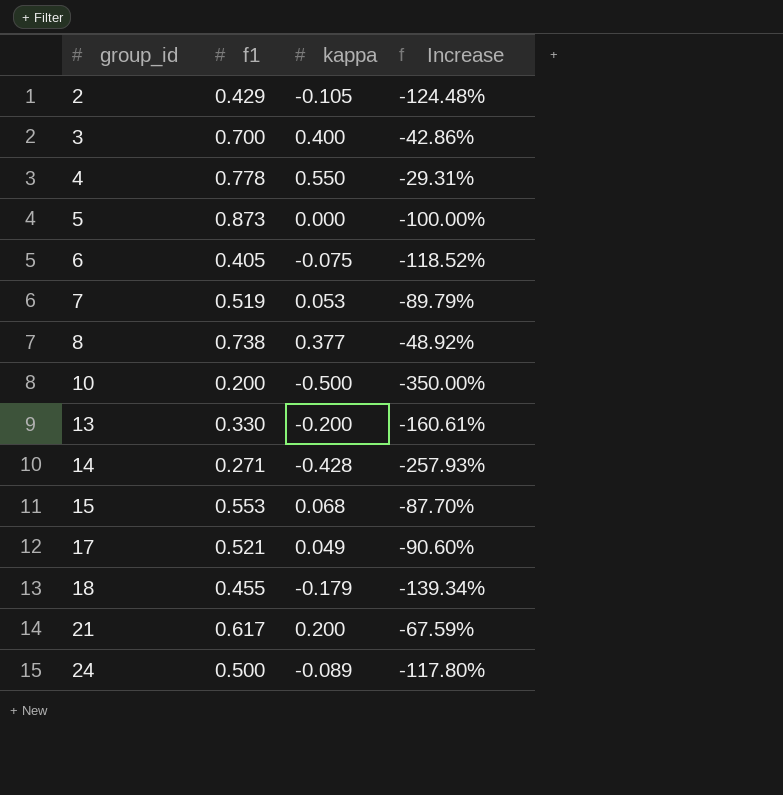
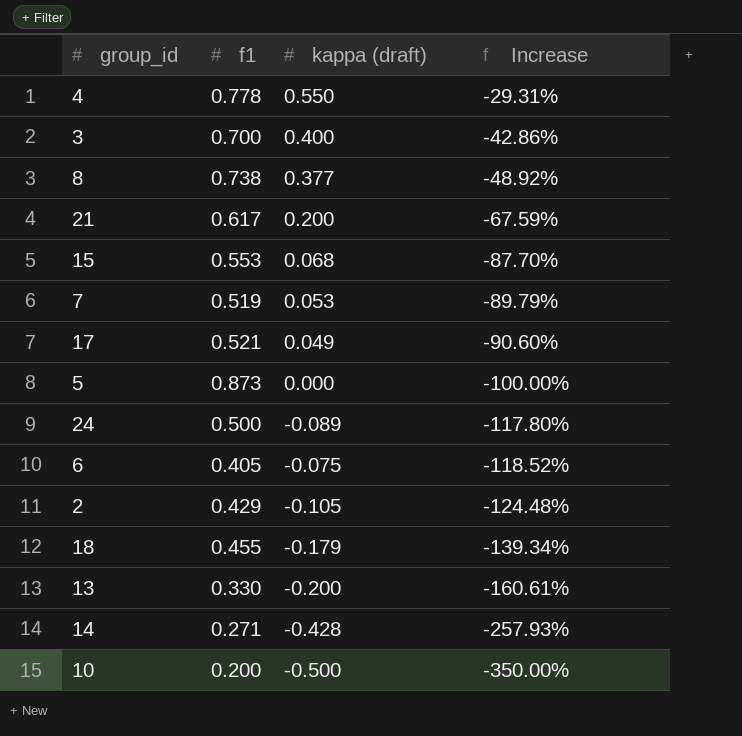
row order: group_id ascending -> Increase descending
column name: kappa -> kappa (draft)

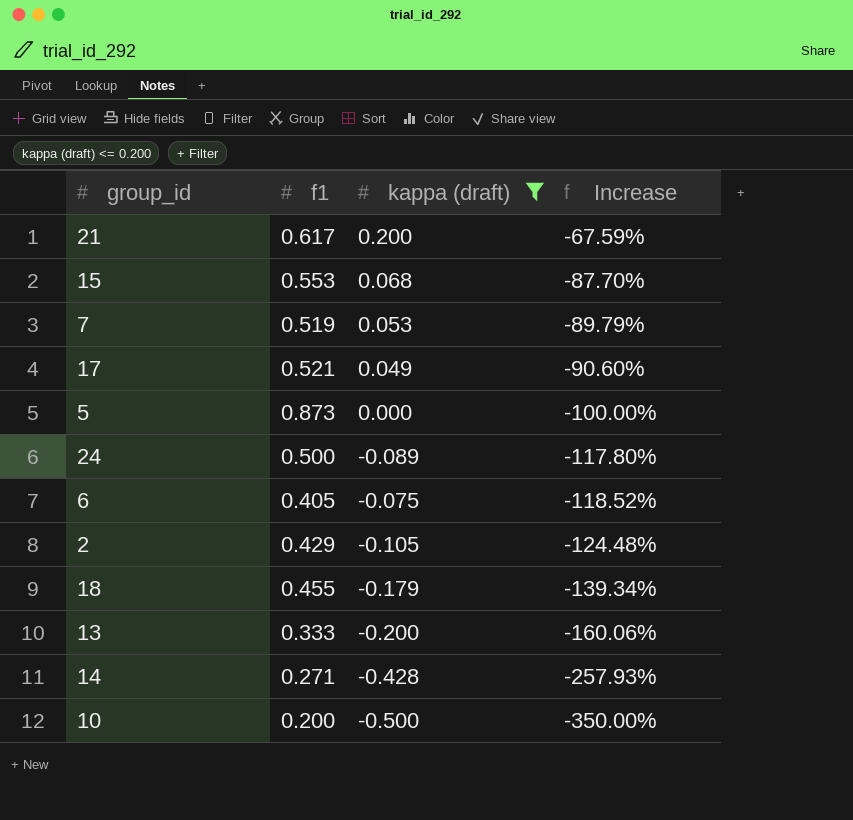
filter: none -> kappa (draft) <= 0.200
13 | f1: 0.330 -> 0.333
13 | Increase: -160.61% -> -160.06%

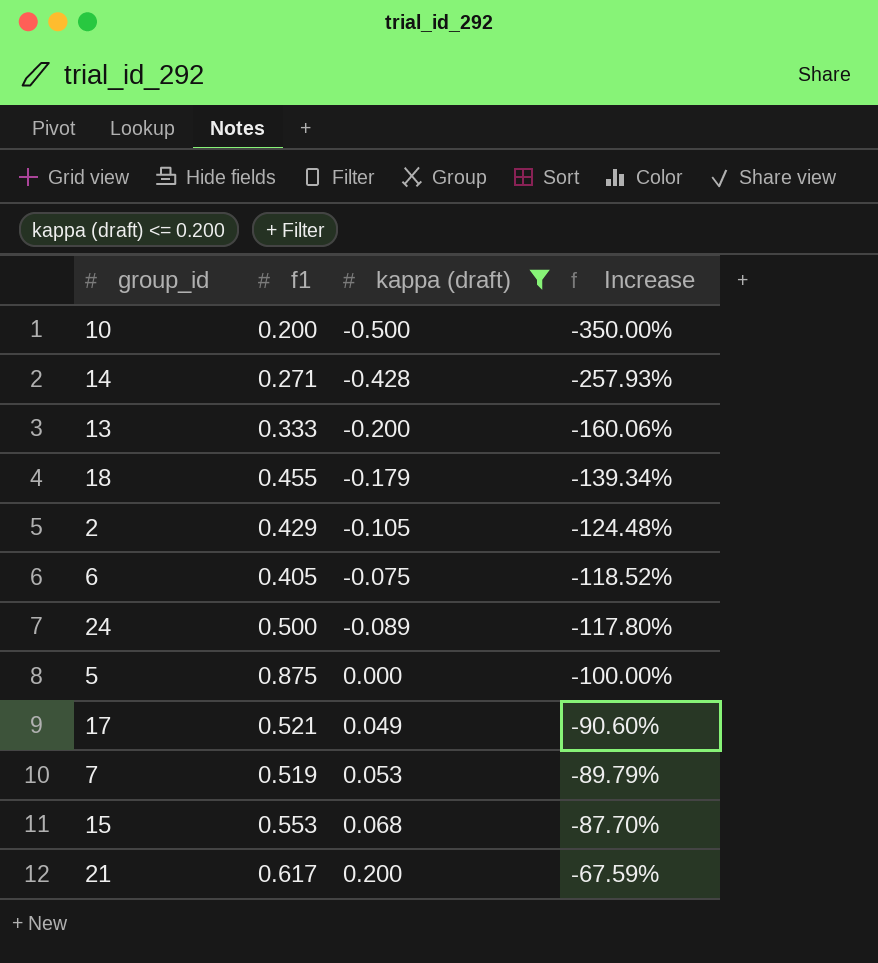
row order: Increase descending -> Increase ascending
5 | f1: 0.873 -> 0.875

